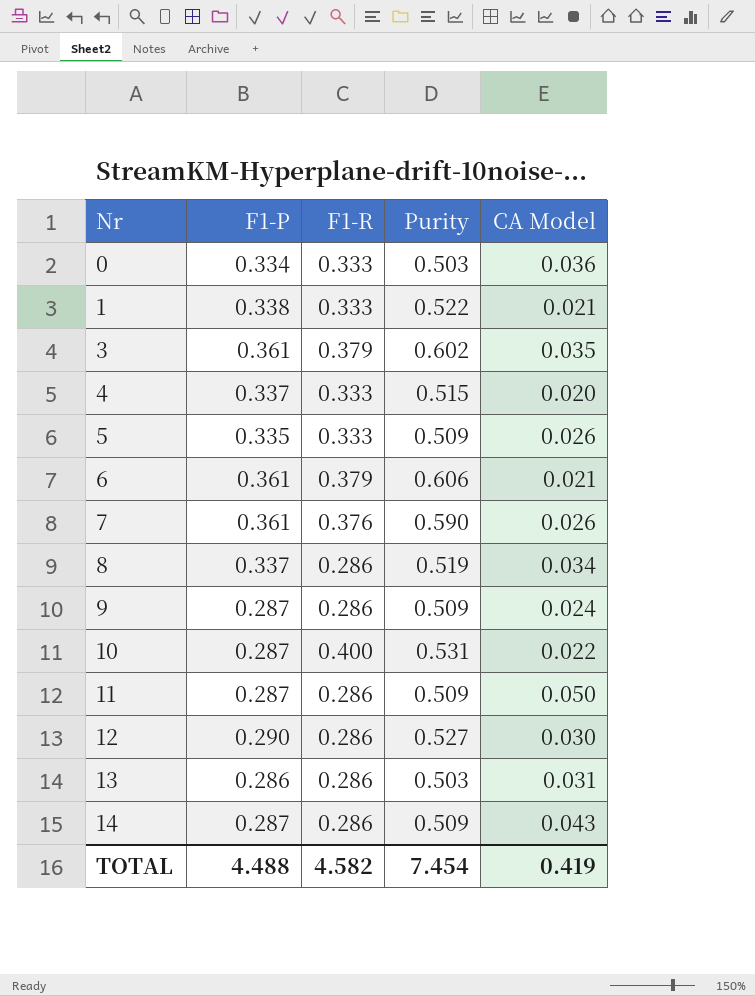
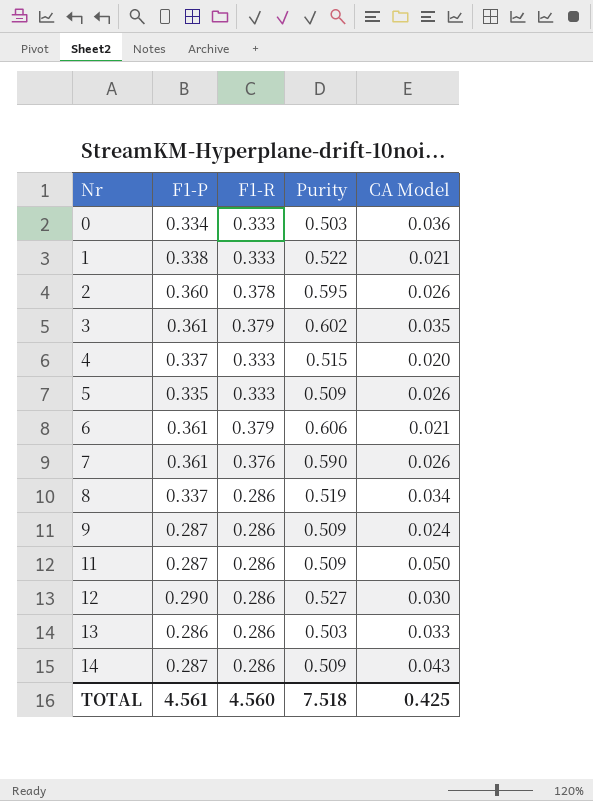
row 10: 0.287 | 0.400 | 0.531 | 0.022 -> none
row 2: none -> 0.360 | 0.378 | 0.595 | 0.026
13 | CA Model: 0.031 -> 0.033
TOTAL | F1-P: 4.488 -> 4.561
TOTAL | F1-R: 4.582 -> 4.560
TOTAL | Purity: 7.454 -> 7.518
TOTAL | CA Model: 0.419 -> 0.425

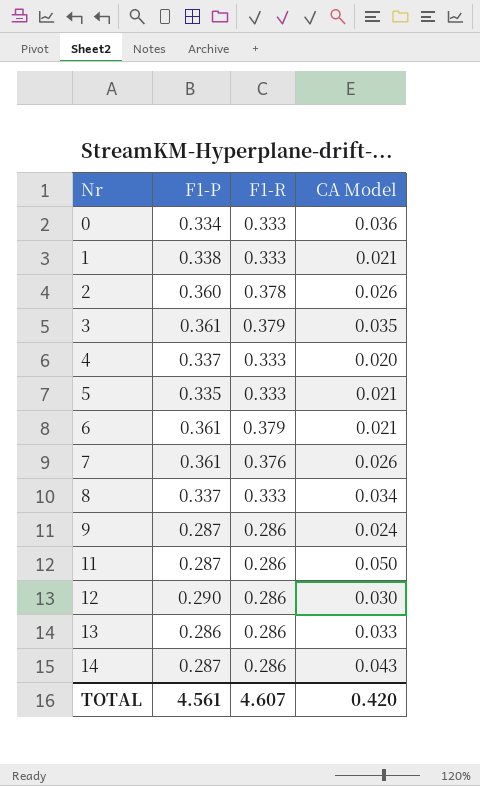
column Purity | position: 4 -> none
5 | CA Model: 0.026 -> 0.021
8 | F1-R: 0.286 -> 0.333
TOTAL | F1-R: 4.560 -> 4.607
TOTAL | CA Model: 0.425 -> 0.420

